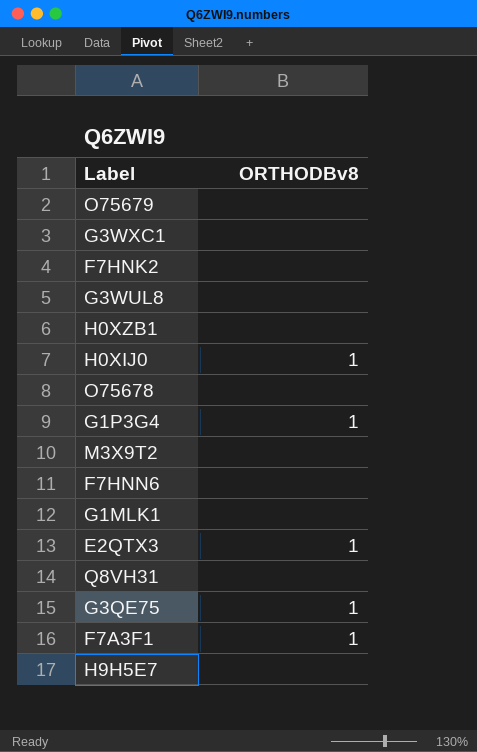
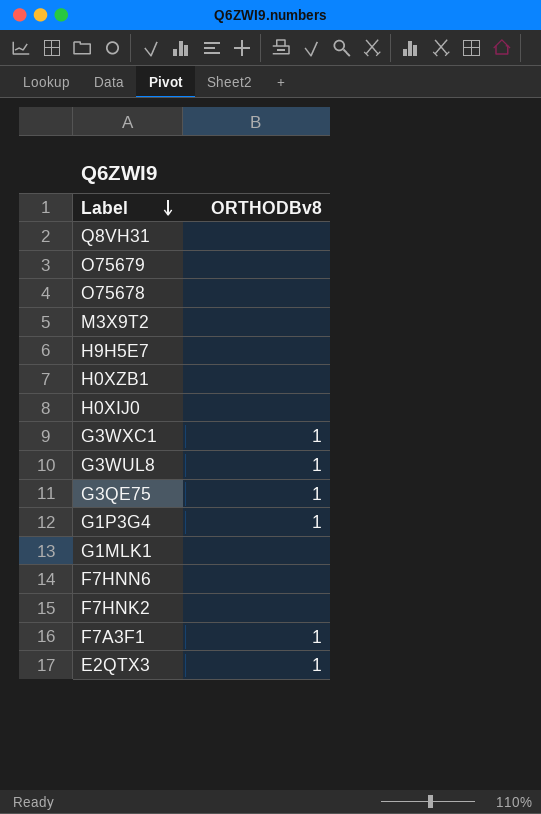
row order: none -> Label descending
H0XIJ0 | ORTHODBv8: 1 -> none
G3WXC1 | ORTHODBv8: none -> 1
G3WUL8 | ORTHODBv8: none -> 1

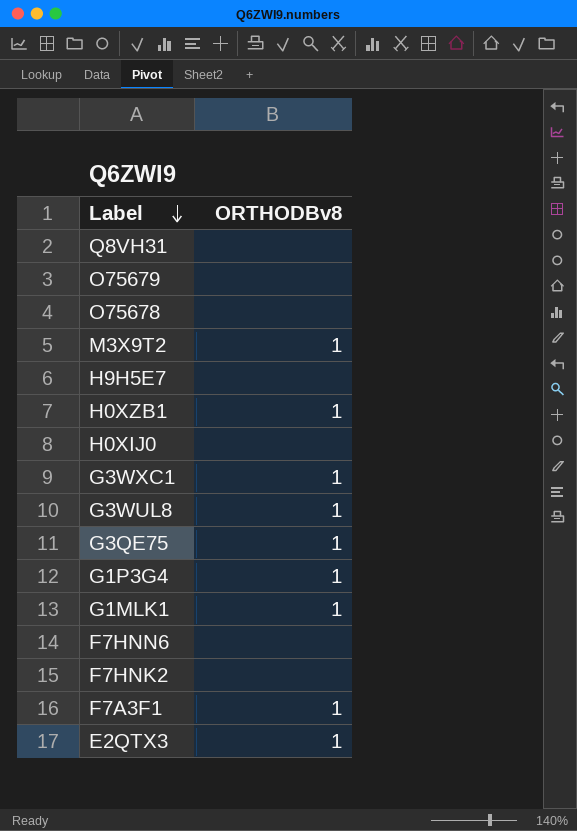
M3X9T2 | ORTHODBv8: none -> 1
H0XZB1 | ORTHODBv8: none -> 1
G1MLK1 | ORTHODBv8: none -> 1

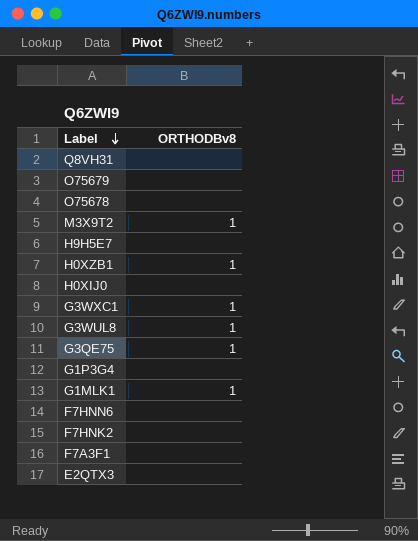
G1P3G4 | ORTHODBv8: 1 -> none
F7A3F1 | ORTHODBv8: 1 -> none
E2QTX3 | ORTHODBv8: 1 -> none

